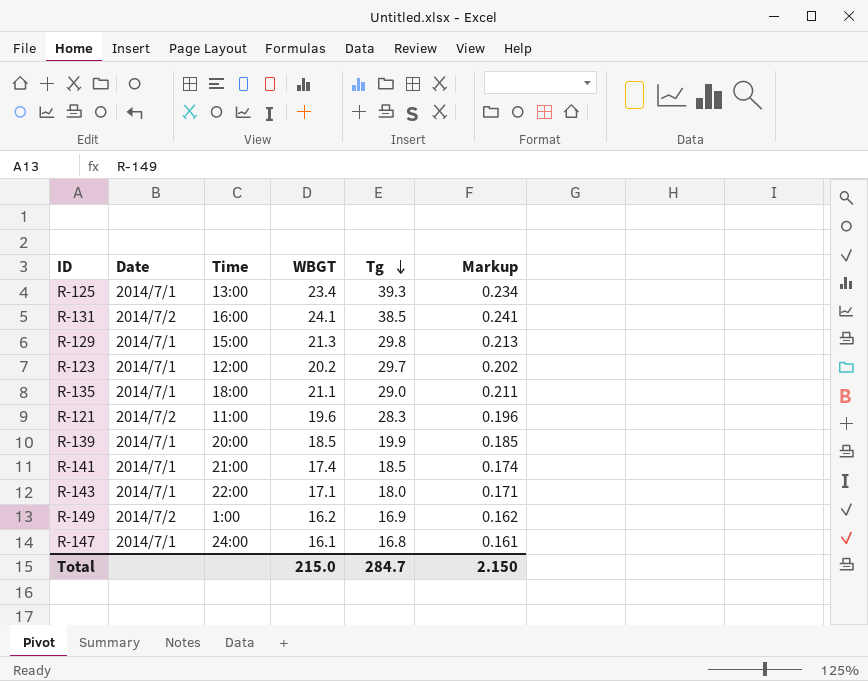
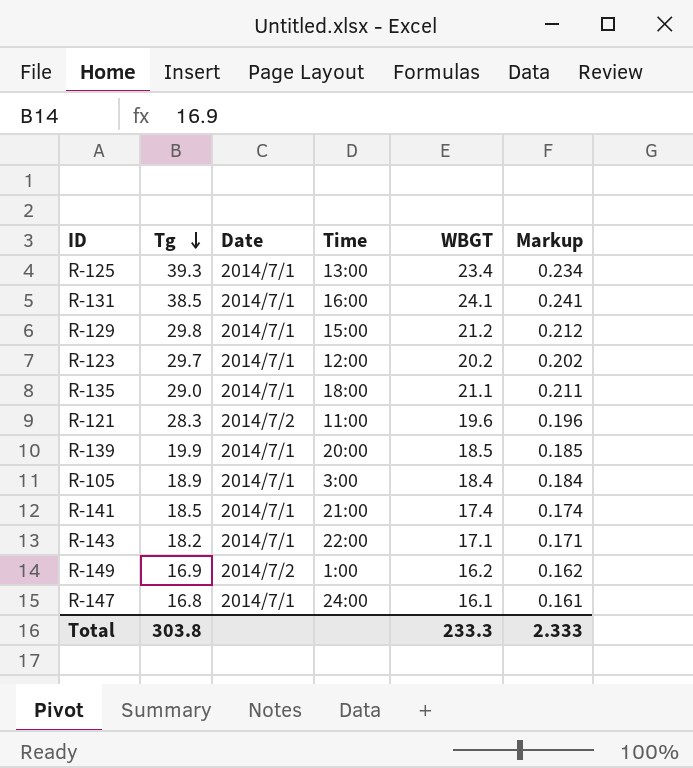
column Tg | position: 5 -> 2
R-131 | Date: 2014/7/2 -> 2014/7/1
R-129 | WBGT: 21.3 -> 21.2
R-129 | Markup: 0.213 -> 0.212
row R-105: none -> 18.9 | 2014/7/1 | 3:00 | 18.4 | 0.184
R-143 | Tg: 18.0 -> 18.2
Total | Tg: 284.7 -> 303.8
Total | WBGT: 215.0 -> 233.3
Total | Markup: 2.150 -> 2.333

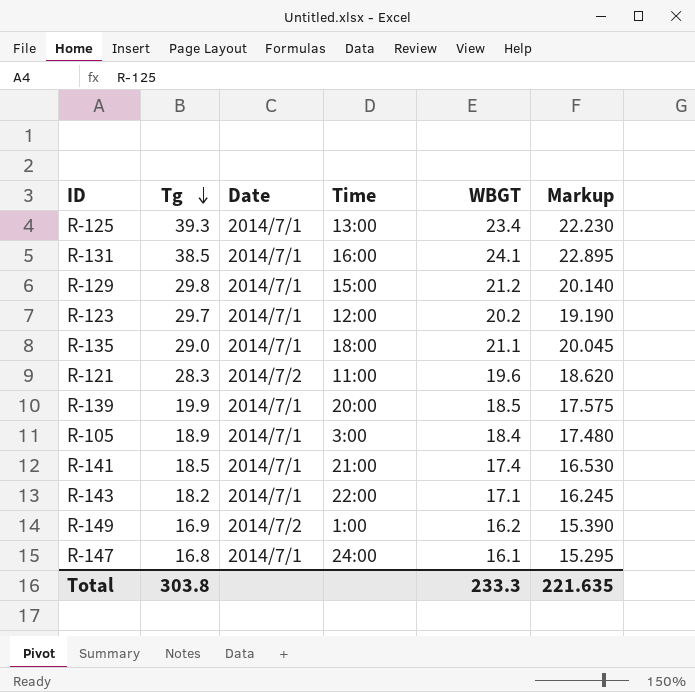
column Markup | formula: [WBGT] * 0.01 -> [WBGT] * 0.95
Total | Markup: 2.333 -> 221.635

